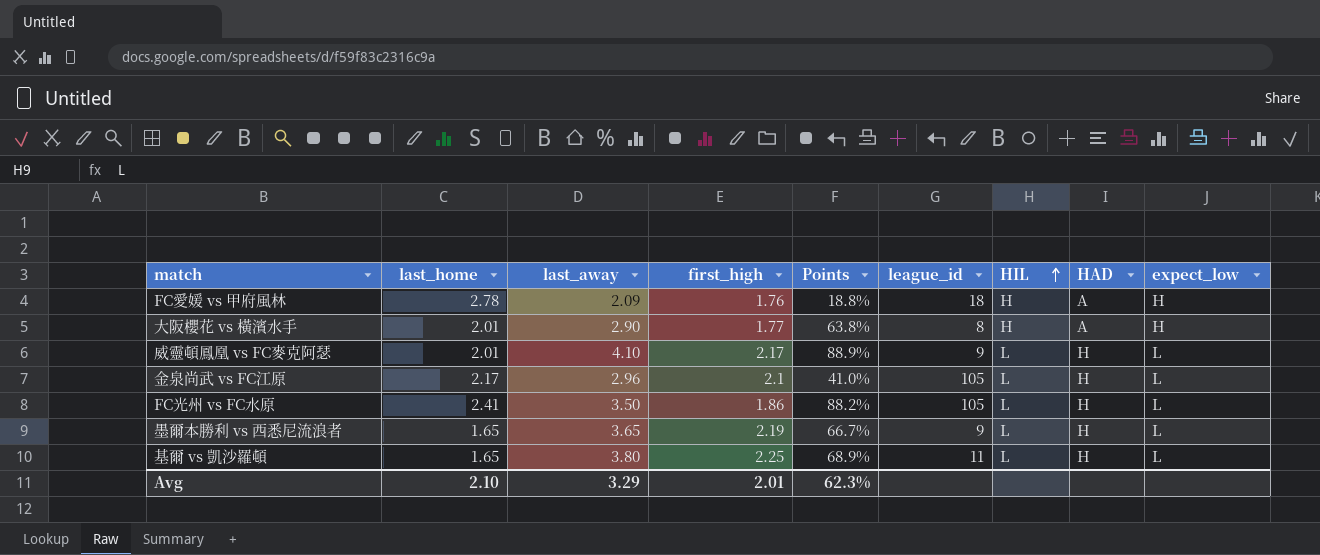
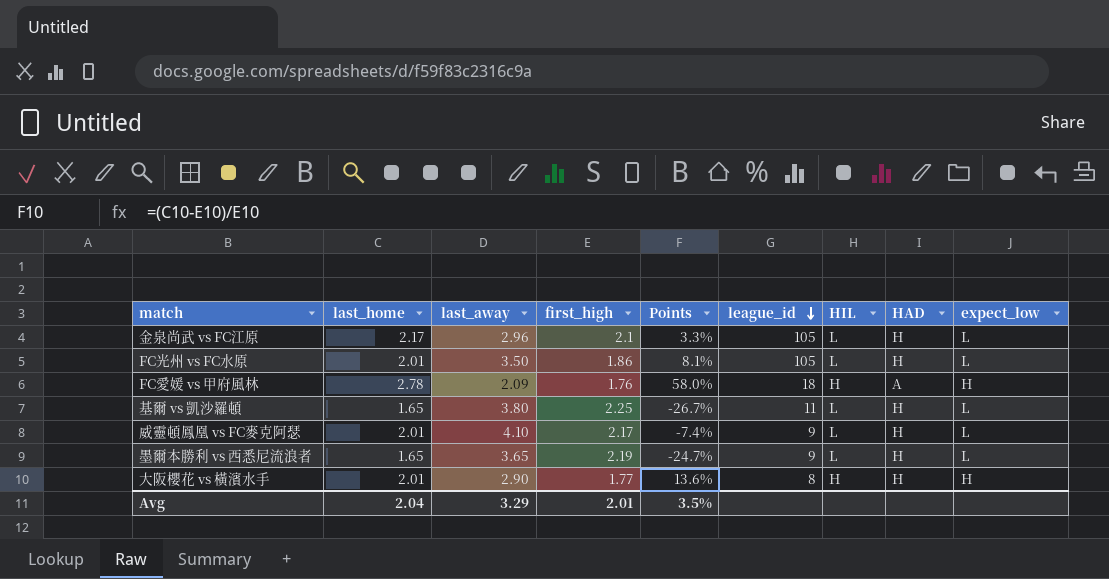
row order: HIL ascending -> league_id descending
column Points | formula: ([last_away] - [first_high]) / [first_high] -> ([last_home] - [first_high]) / [first_high]
FC光州 vs FC水原 | last_home: 2.41 -> 2.01
大阪櫻花 vs 橫濱水手 | HAD: A -> H
Avg | last_home: 2.10 -> 2.04
Avg | Points: 62.3% -> 3.5%

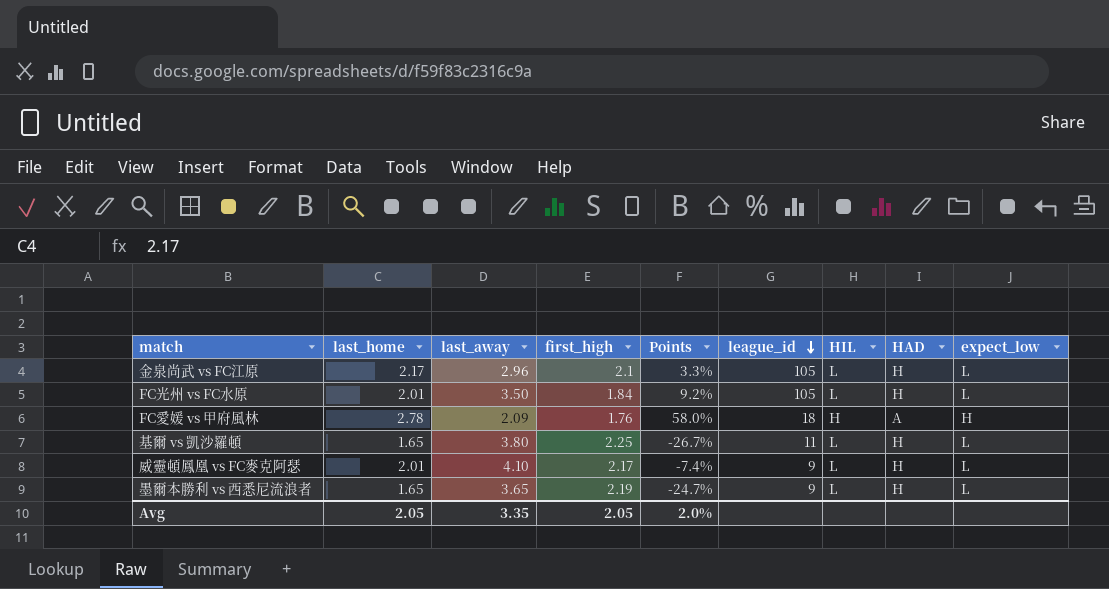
row 大阪櫻花 vs 橫濱水手: 2.01 | 2.90 | 1.77 | 13.6% | 8 | H | H | H -> none
FC光州 vs FC水原 | first_high: 1.86 -> 1.84
FC光州 vs FC水原 | Points: 8.1% -> 9.2%
Avg | last_home: 2.04 -> 2.05
Avg | last_away: 3.29 -> 3.35
Avg | first_high: 2.01 -> 2.05
Avg | Points: 3.5% -> 2.0%

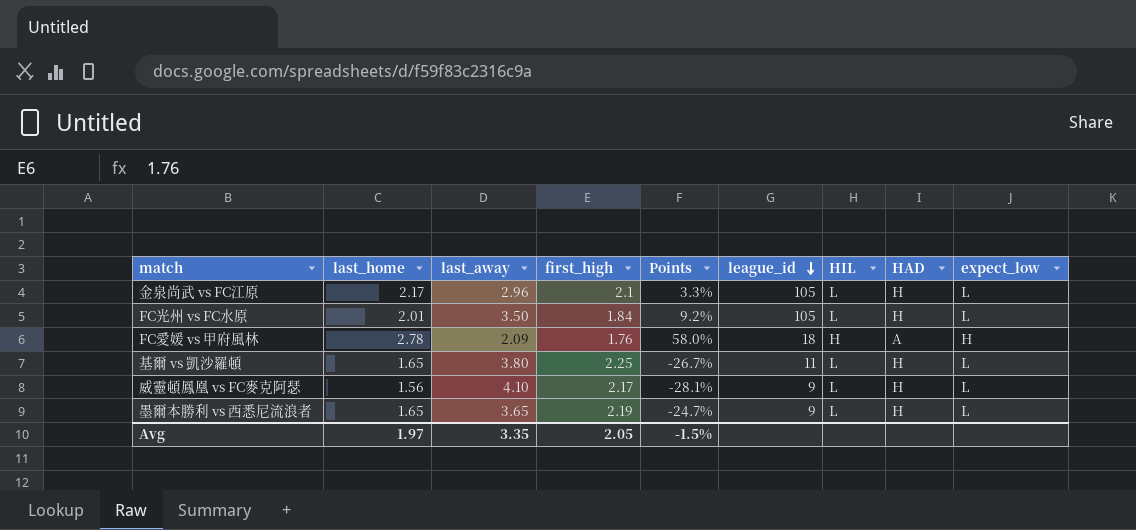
威靈頓鳳凰 vs FC麥克阿瑟 | last_home: 2.01 -> 1.56
威靈頓鳳凰 vs FC麥克阿瑟 | Points: -7.4% -> -28.1%
Avg | last_home: 2.05 -> 1.97
Avg | Points: 2.0% -> -1.5%

